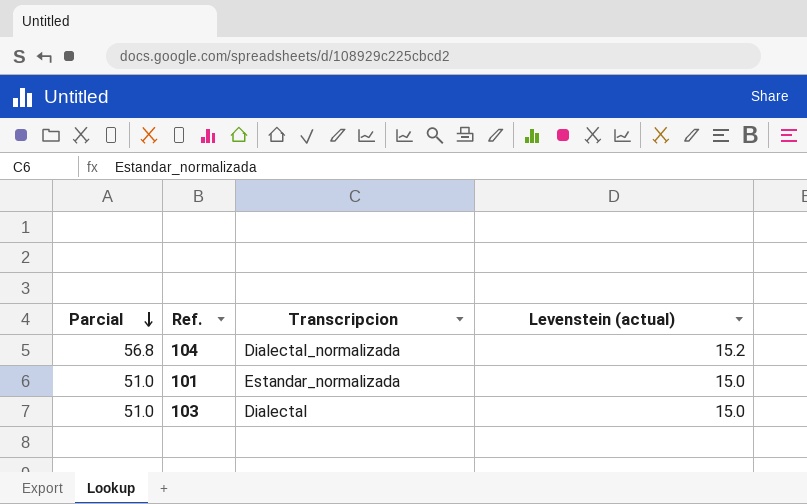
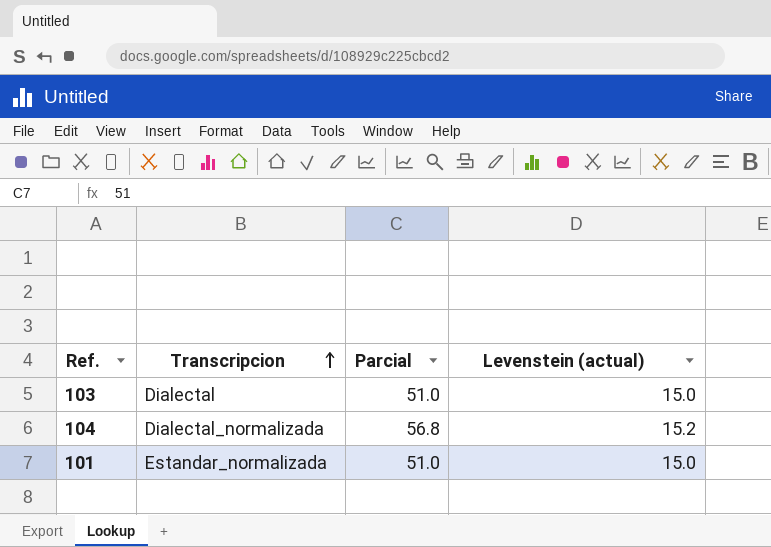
row order: Parcial descending -> Transcripcion ascending
column Parcial | position: 1 -> 3

